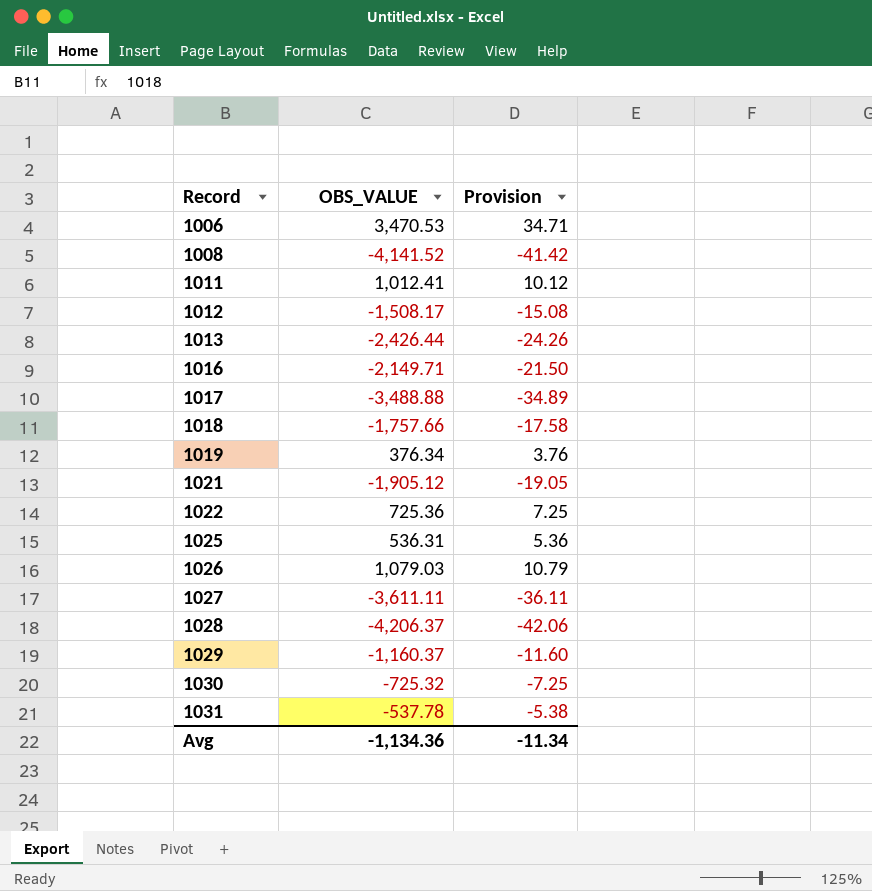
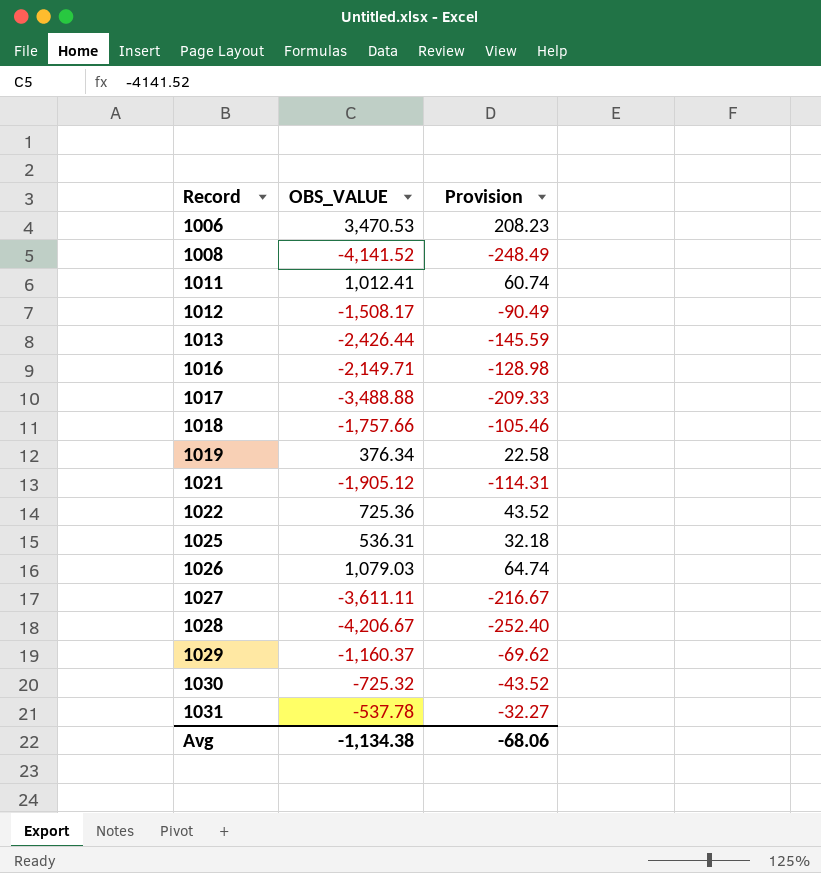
column Provision | formula: [OBS_VALUE] * 0.01 -> [OBS_VALUE] * 0.06
1028 | OBS_VALUE: -4,206.37 -> -4,206.67
Avg | OBS_VALUE: -1,134.36 -> -1,134.38
Avg | Provision: -11.34 -> -68.06

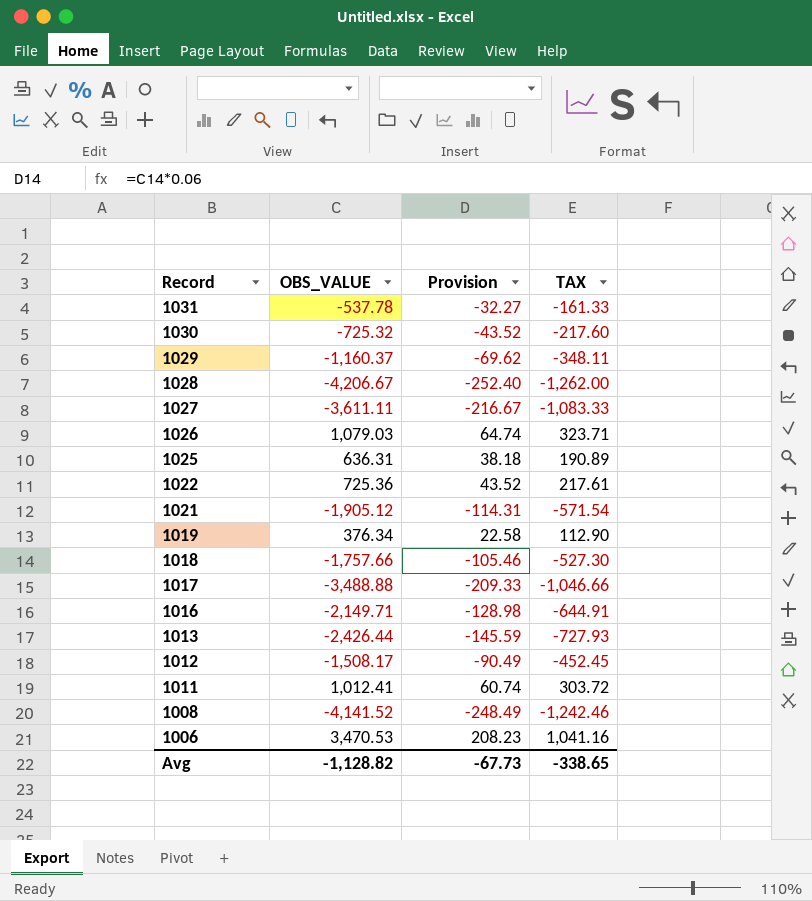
row order: Record ascending -> Record descending
column TAX | formula: none -> [OBS_VALUE] * 0.3
1025 | OBS_VALUE: 536.31 -> 636.31
1025 | Provision: 32.18 -> 38.18
Avg | OBS_VALUE: -1,134.38 -> -1,128.82
Avg | Provision: -68.06 -> -67.73

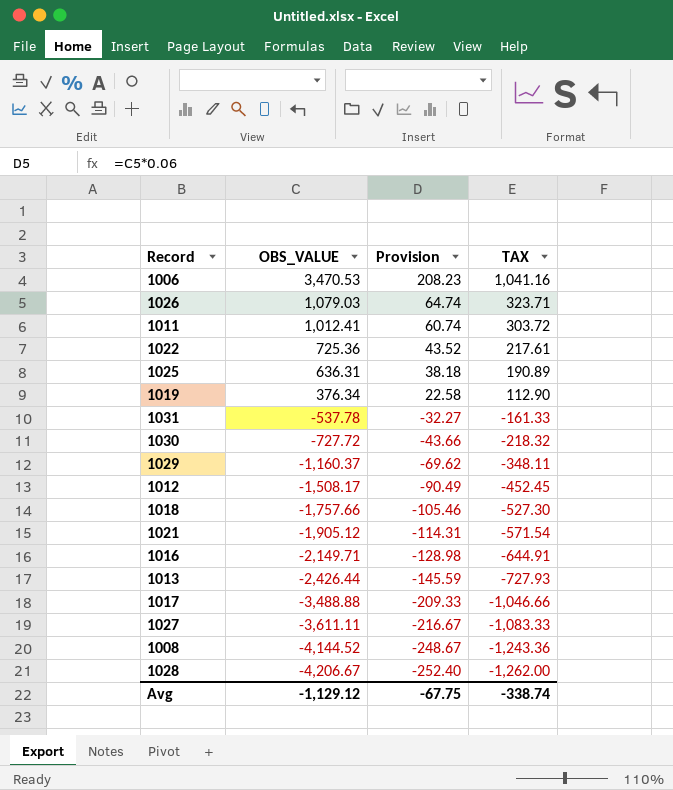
row order: Record descending -> OBS_VALUE descending
1030 | OBS_VALUE: -725.32 -> -727.72
1030 | Provision: -43.52 -> -43.66
1030 | TAX: -217.60 -> -218.32
1008 | OBS_VALUE: -4,141.52 -> -4,144.52
1008 | Provision: -248.49 -> -248.67
1008 | TAX: -1,242.46 -> -1,243.36
Avg | OBS_VALUE: -1,128.82 -> -1,129.12
Avg | Provision: -67.73 -> -67.75
Avg | TAX: -338.65 -> -338.74

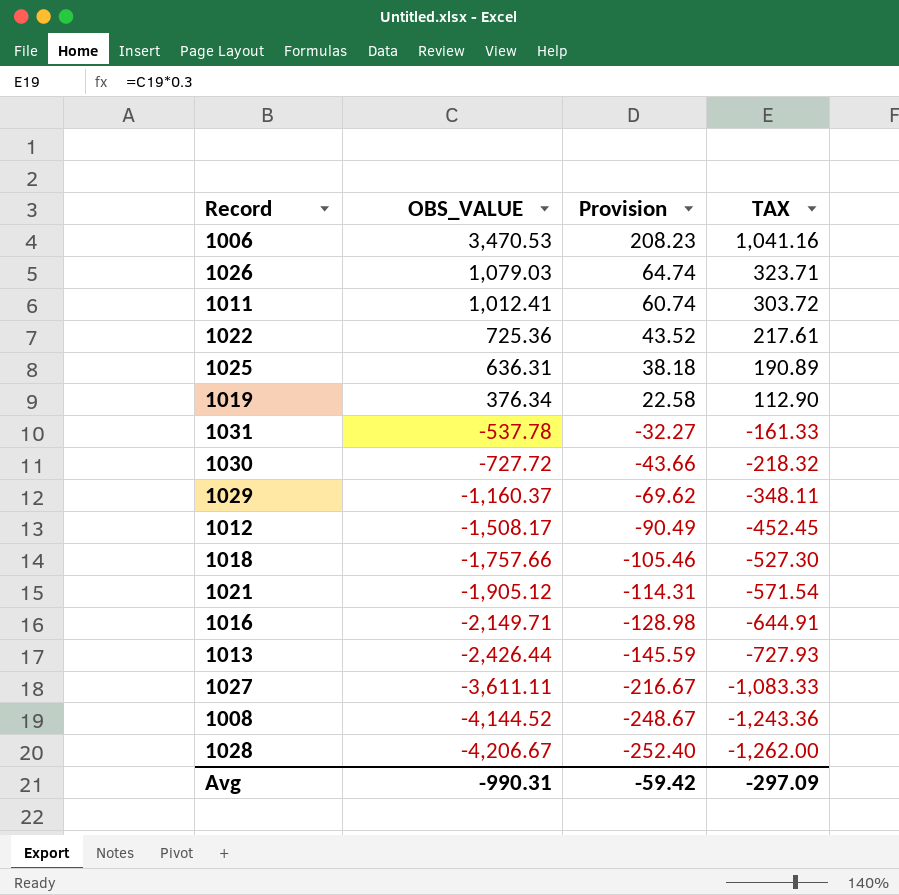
row 1017: -3,488.88 | -209.33 | -1,046.66 -> none
Avg | OBS_VALUE: -1,129.12 -> -990.31
Avg | Provision: -67.75 -> -59.42
Avg | TAX: -338.74 -> -297.09

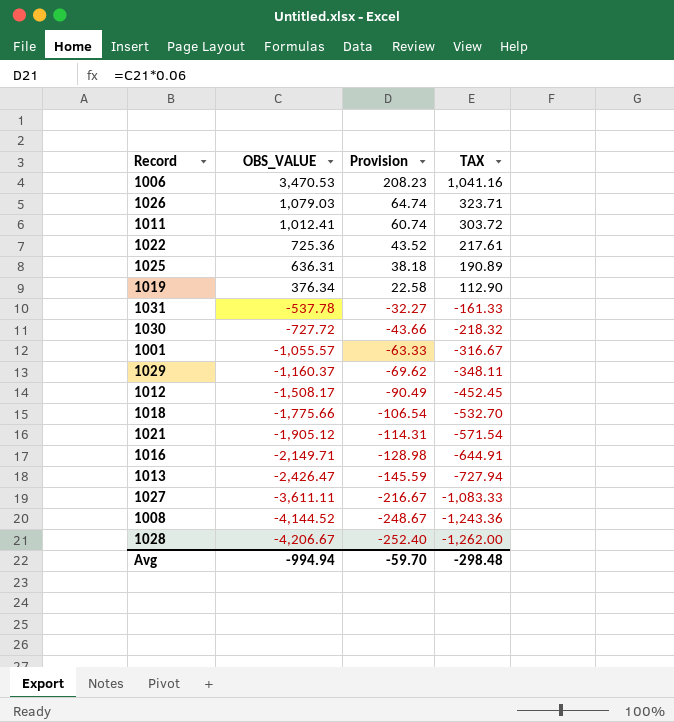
row 1001: none -> -1,055.57 | -63.33 | -316.67
1018 | OBS_VALUE: -1,757.66 -> -1,775.66
1018 | Provision: -105.46 -> -106.54
1018 | TAX: -527.30 -> -532.70
1013 | OBS_VALUE: -2,426.44 -> -2,426.47
1013 | TAX: -727.93 -> -727.94
Avg | OBS_VALUE: -990.31 -> -994.94
Avg | Provision: -59.42 -> -59.70
Avg | TAX: -297.09 -> -298.48

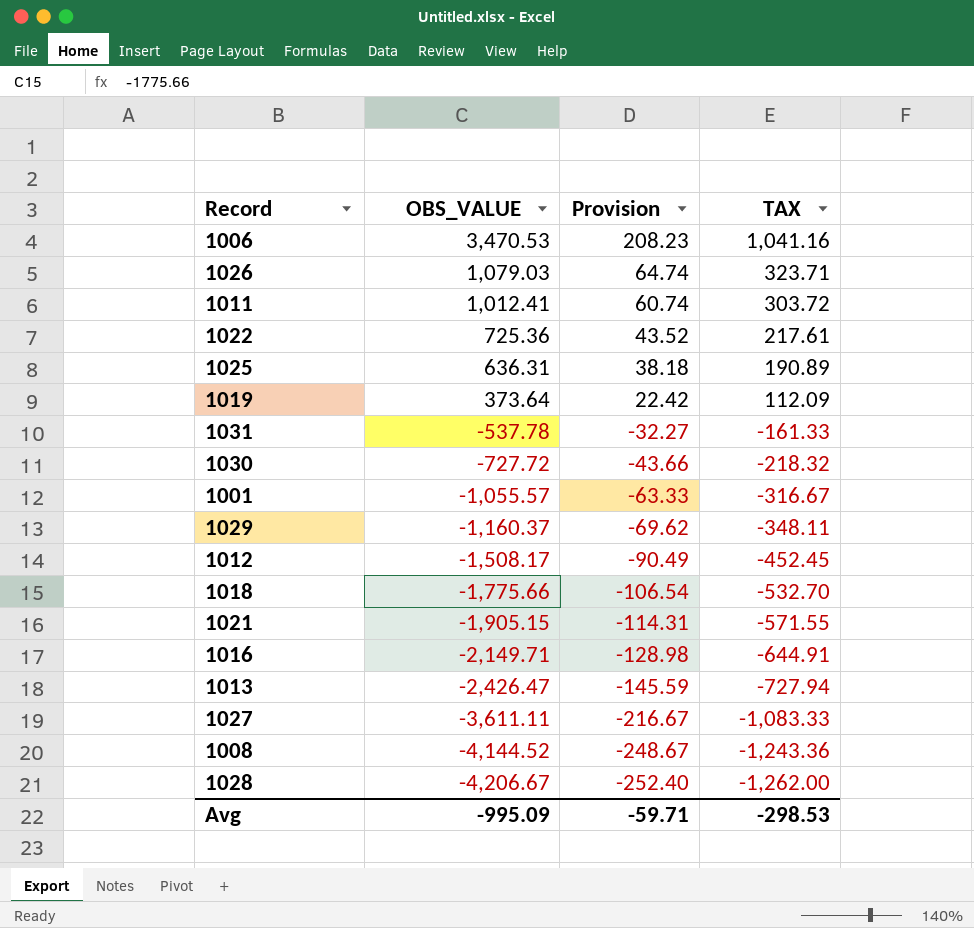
1019 | OBS_VALUE: 376.34 -> 373.64
1019 | Provision: 22.58 -> 22.42
1019 | TAX: 112.90 -> 112.09
1021 | OBS_VALUE: -1,905.12 -> -1,905.15
1021 | TAX: -571.54 -> -571.55
Avg | OBS_VALUE: -994.94 -> -995.09
Avg | Provision: -59.70 -> -59.71
Avg | TAX: -298.48 -> -298.53

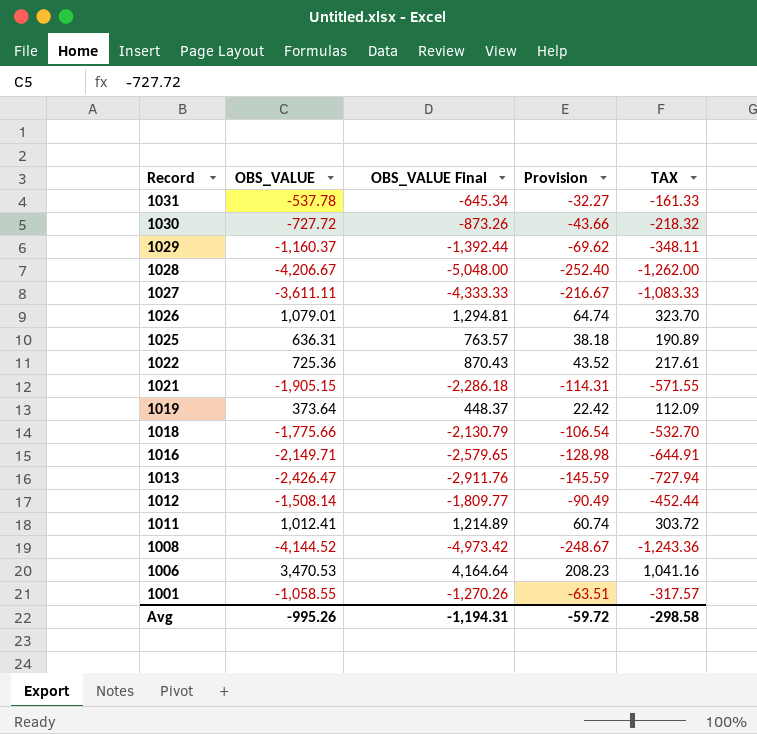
row order: OBS_VALUE descending -> Record descending
column OBS_VALUE Final | formula: none -> [OBS_VALUE] * 1.2
1026 | OBS_VALUE: 1,079.03 -> 1,079.01
1026 | TAX: 323.71 -> 323.70
1012 | OBS_VALUE: -1,508.17 -> -1,508.14
1012 | TAX: -452.45 -> -452.44
1001 | OBS_VALUE: -1,055.57 -> -1,058.55
1001 | Provision: -63.33 -> -63.51
1001 | TAX: -316.67 -> -317.57
Avg | OBS_VALUE: -995.09 -> -995.26
Avg | Provision: -59.71 -> -59.72
Avg | TAX: -298.53 -> -298.58

